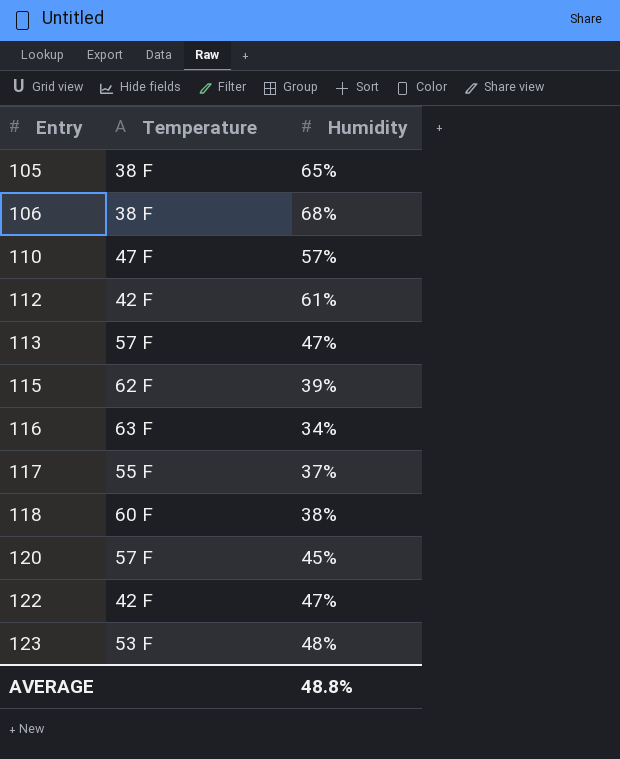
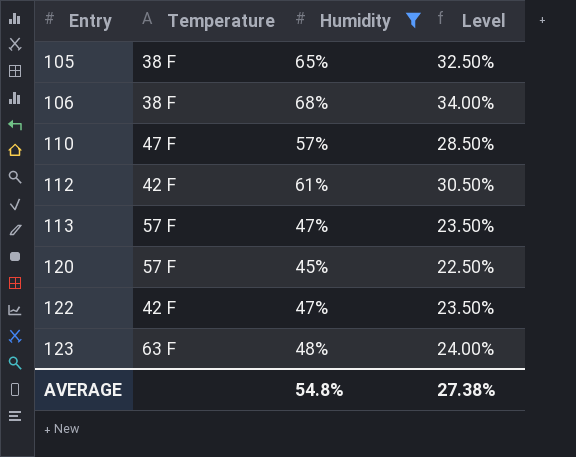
filter: none -> Humidity >= 45%
column Level | formula: none -> [Humidity] * 0.5
123 | Temperature: 53 F -> 63 F
AVERAGE | Humidity: 48.8% -> 54.8%

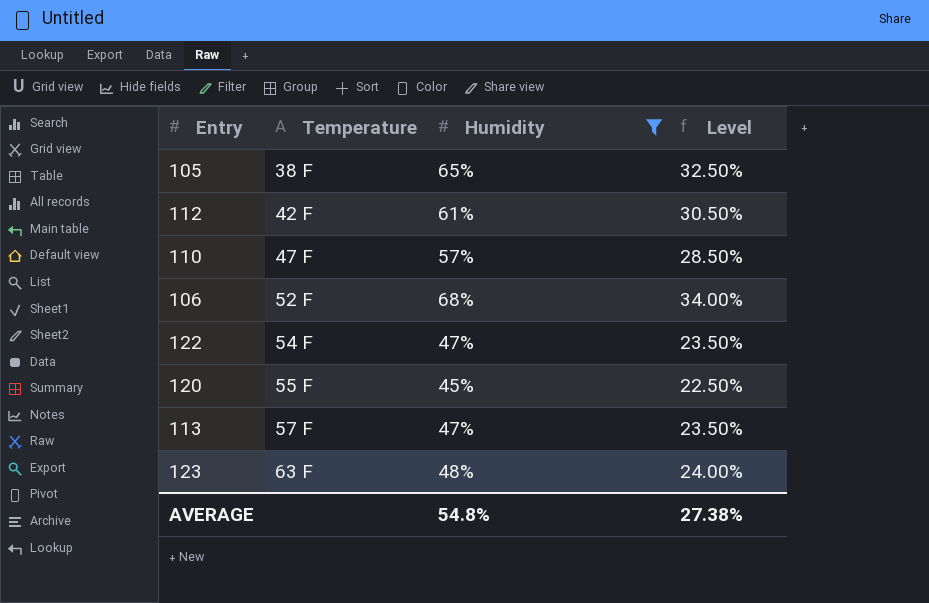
row order: Entry ascending -> Temperature ascending
106 | Temperature: 38 F -> 52 F
122 | Temperature: 42 F -> 54 F
120 | Temperature: 57 F -> 55 F

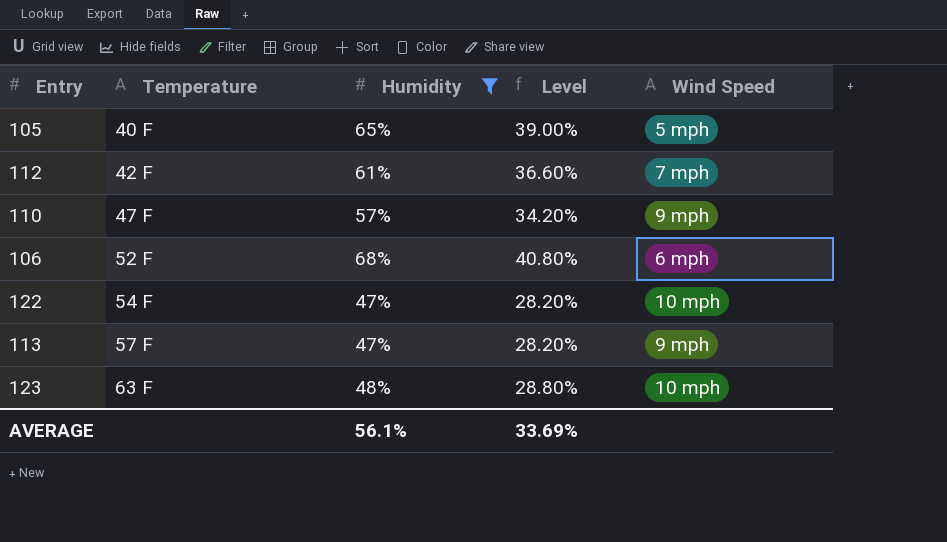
column Level | formula: [Humidity] * 0.5 -> [Humidity] * 0.6
column Wind Speed | position: none -> 5
row 120: 55 F | 45% | 22.50% -> none
105 | Temperature: 38 F -> 40 F
AVERAGE | Humidity: 54.8% -> 56.1%
AVERAGE | Level: 27.38% -> 33.69%

